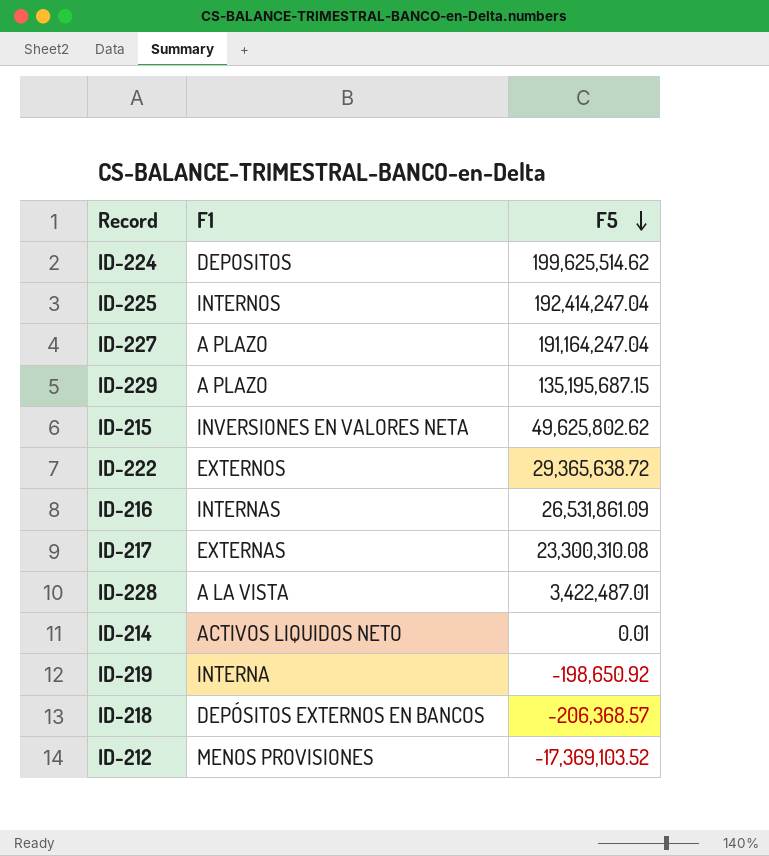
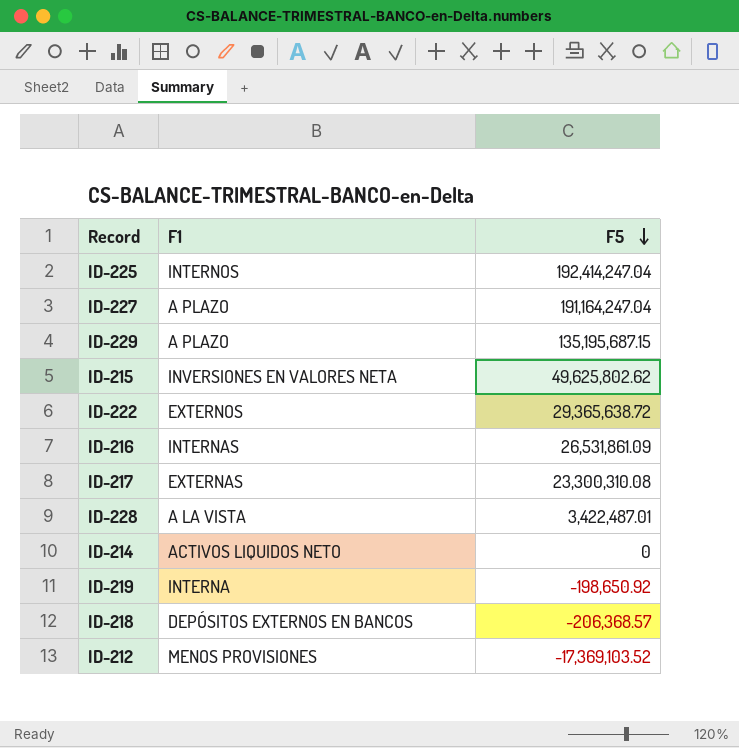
row ID-224: DEPOSITOS | 199,625,514.62 -> none
ID-214 | F5: 0.01 -> 0

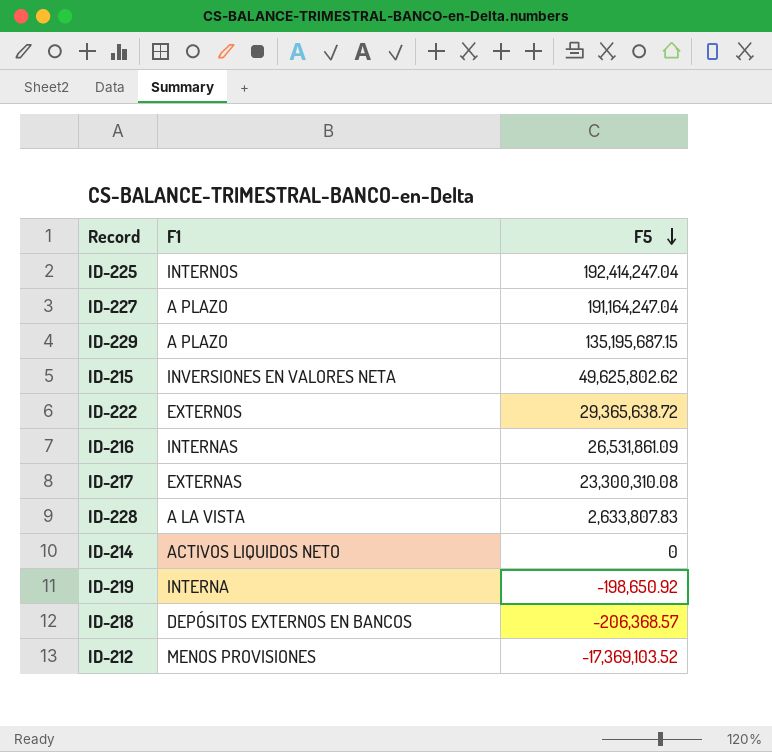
ID-228 | F5: 3,422,487.01 -> 2,633,807.83

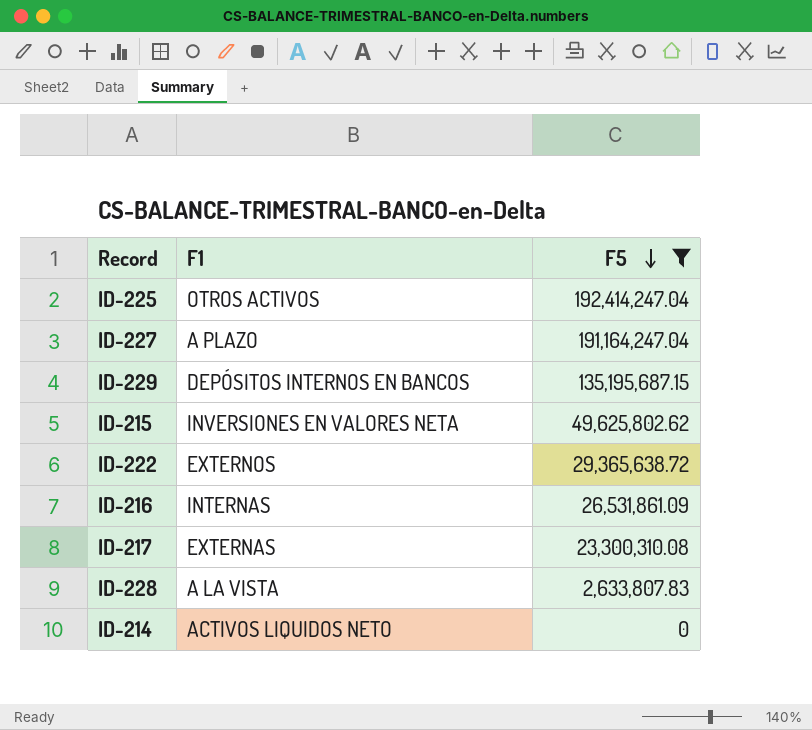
filter: none -> F5 >= 0
ID-225 | F1: INTERNOS -> OTROS ACTIVOS
ID-229 | F1: A PLAZO -> DEPÓSITOS INTERNOS EN BANCOS

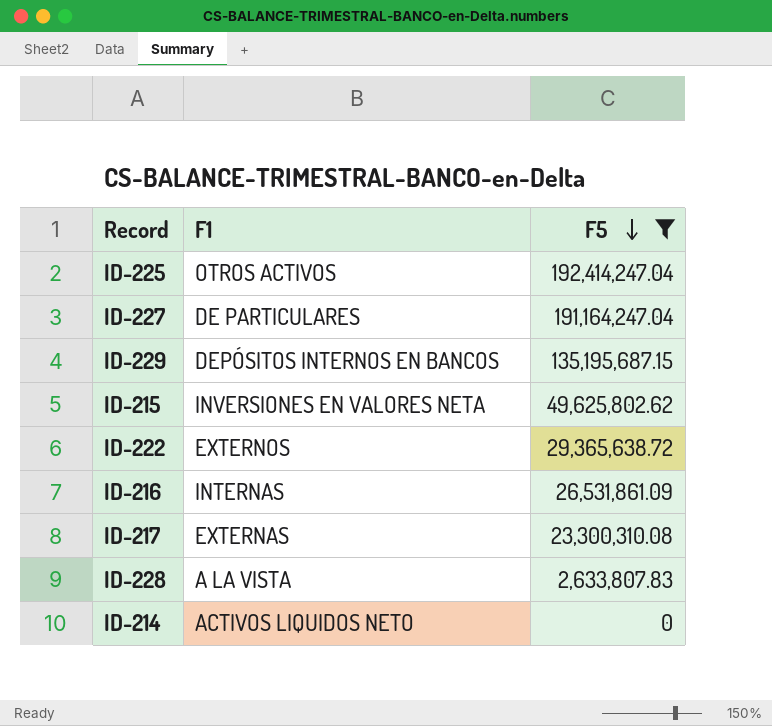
ID-227 | F1: A PLAZO -> DE PARTICULARES

